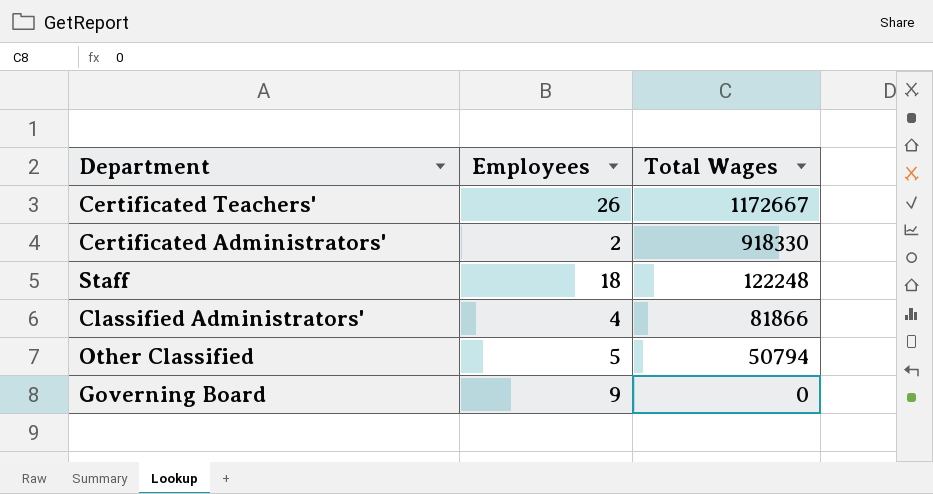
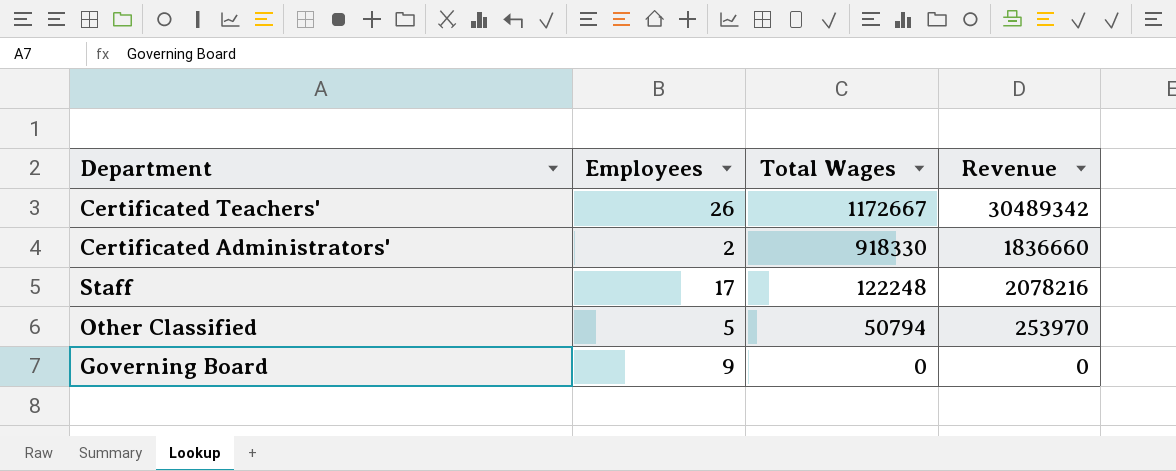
column Revenue | formula: none -> [Employees] * [Total Wages]
row Classified Administrators': 4 | 81866 -> none
Staff | Employees: 18 -> 17

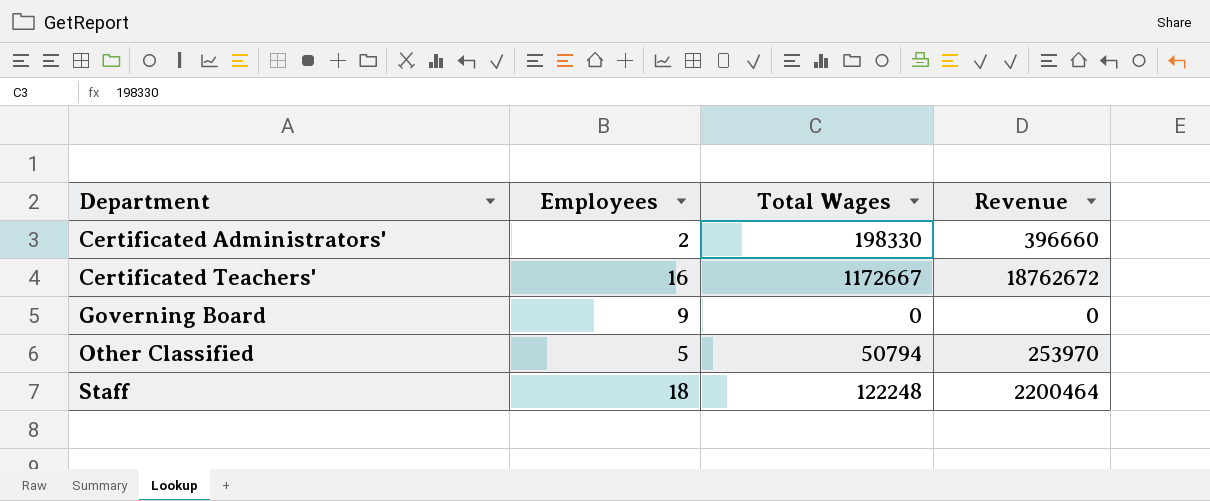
row order: Total Wages descending -> Department ascending
Certificated Administrators' | Total Wages: 918330 -> 198330
Certificated Administrators' | Revenue: 1836660 -> 396660
Certificated Teachers' | Employees: 26 -> 16
Certificated Teachers' | Revenue: 30489342 -> 18762672
Staff | Employees: 17 -> 18
Staff | Revenue: 2078216 -> 2200464

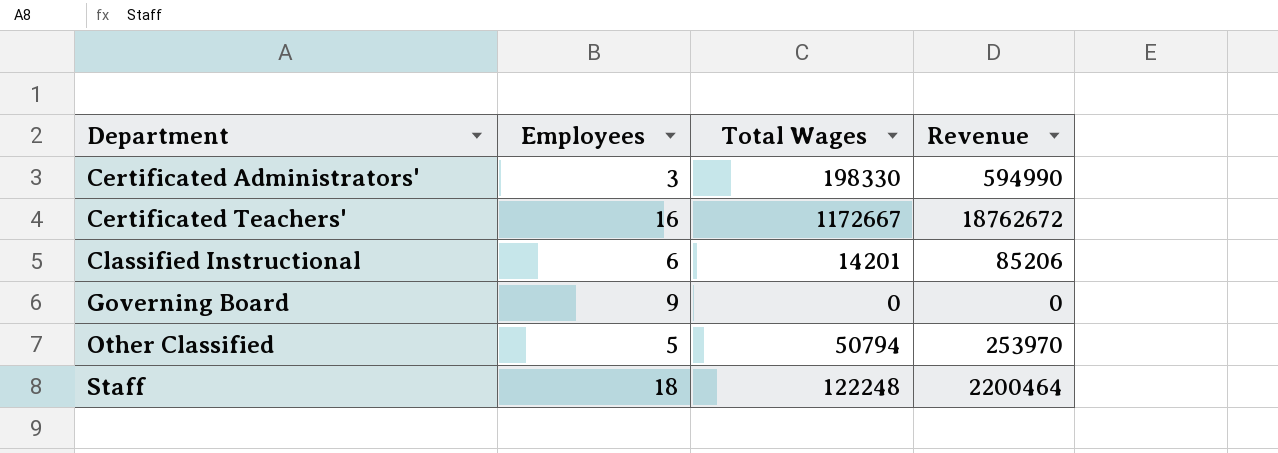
Certificated Administrators' | Employees: 2 -> 3
Certificated Administrators' | Revenue: 396660 -> 594990
row Classified Instructional: none -> 6 | 14201 | 85206

